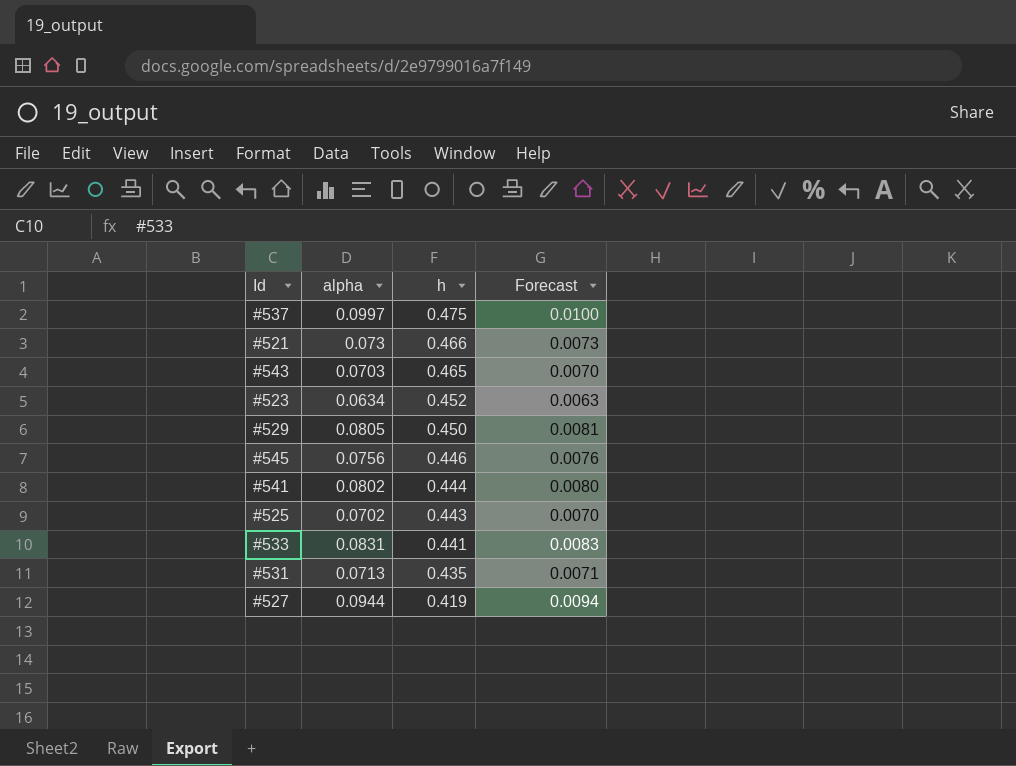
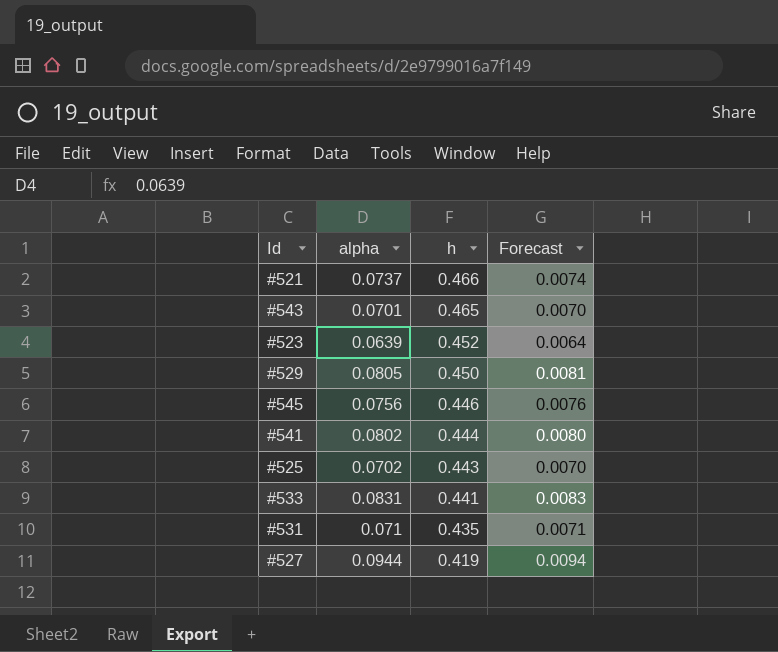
row #537: 0.0997 | 0.475 | 0.0100 -> none
#521 | alpha: 0.073 -> 0.0737
#521 | Forecast: 0.0073 -> 0.0074
#543 | alpha: 0.0703 -> 0.0701
#523 | alpha: 0.0634 -> 0.0639
#523 | Forecast: 0.0063 -> 0.0064
#531 | alpha: 0.0713 -> 0.071

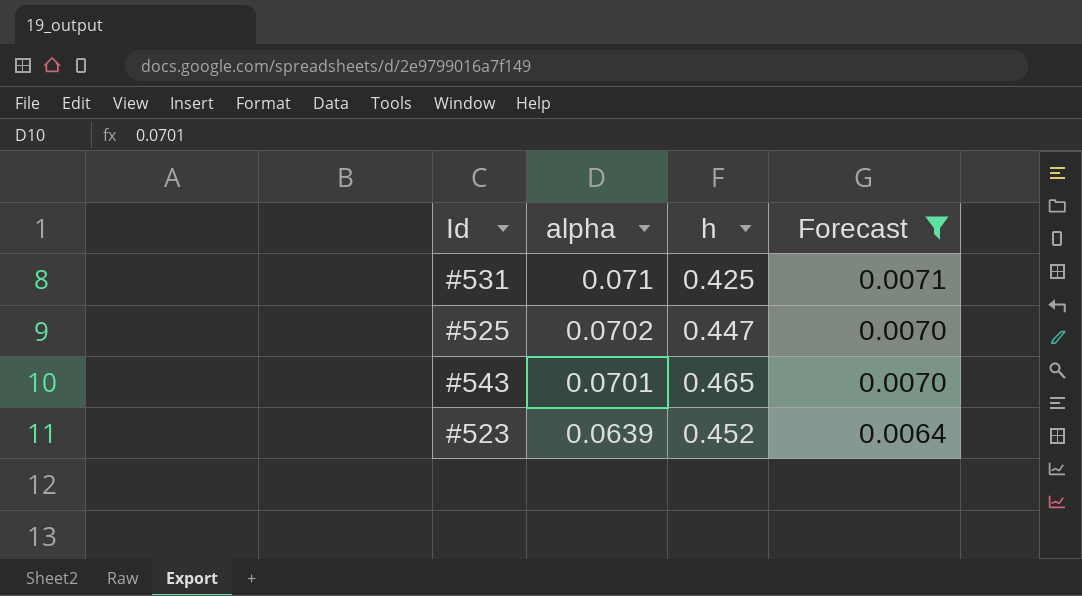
filter: none -> Forecast <= 0.0071
row order: h descending -> alpha descending
#531 | h: 0.435 -> 0.425
#525 | h: 0.443 -> 0.447

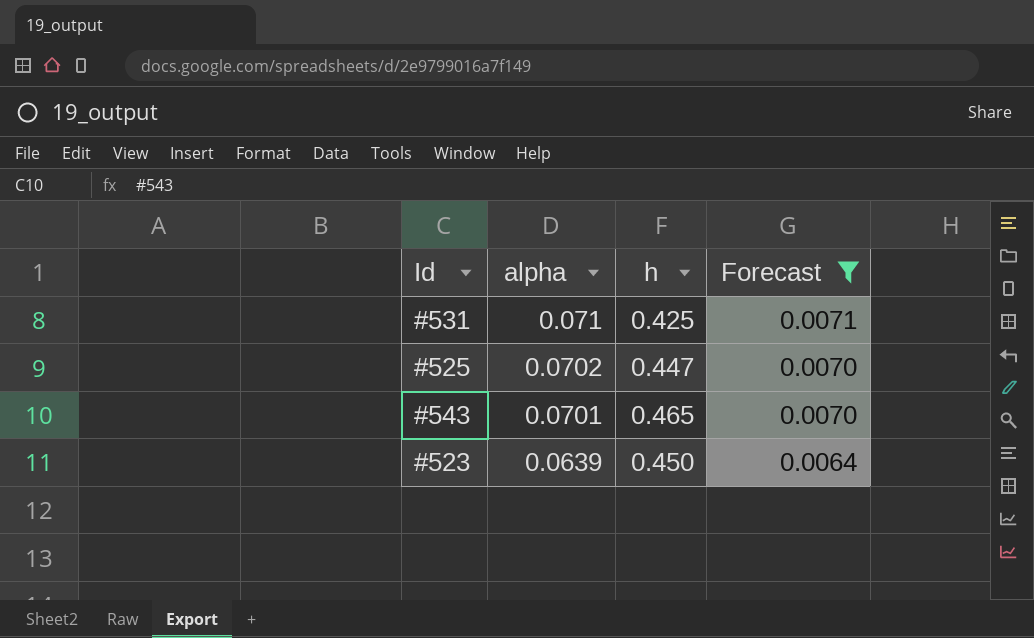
#523 | h: 0.452 -> 0.450

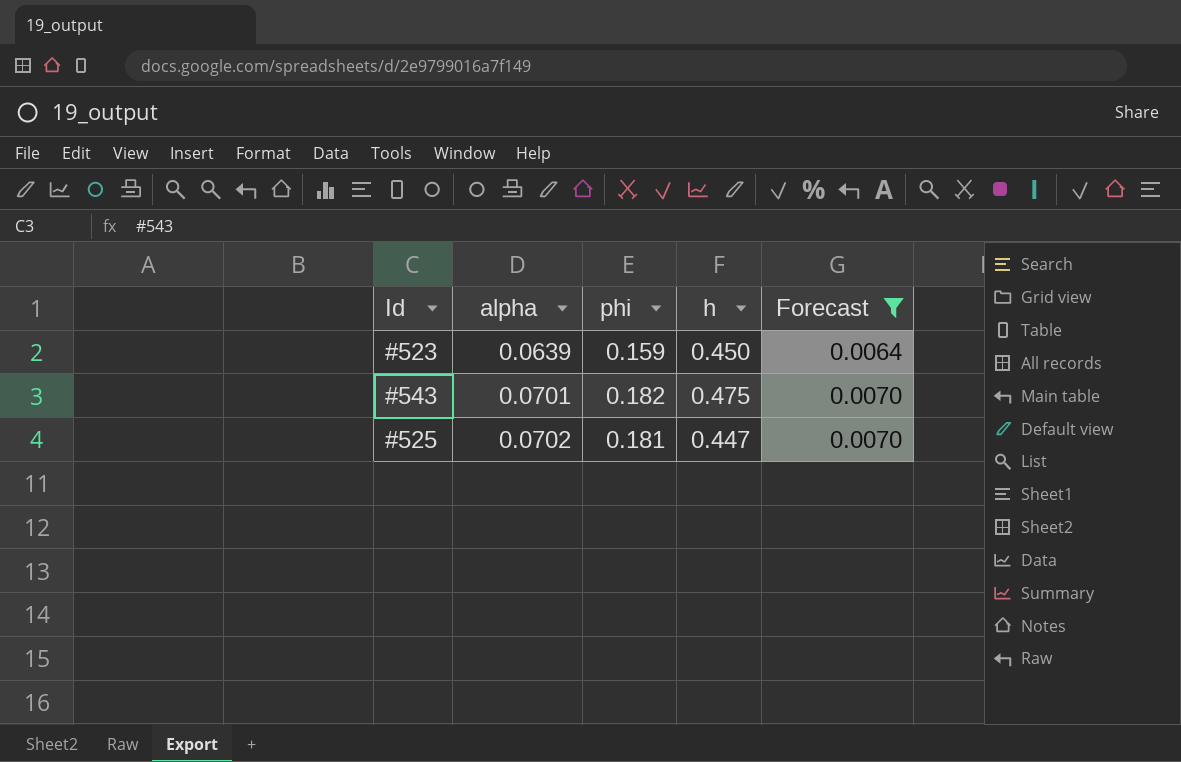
row order: alpha descending -> alpha ascending
column phi | position: none -> 3
row #531: 0.071 | 0.425 | 0.0071 -> none
#543 | h: 0.465 -> 0.475

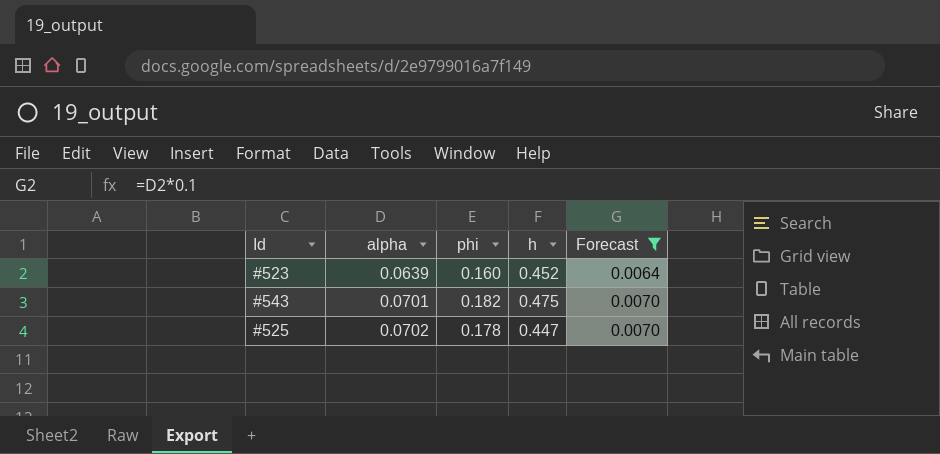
#523 | phi: 0.159 -> 0.160
#523 | h: 0.450 -> 0.452
#525 | phi: 0.181 -> 0.178

